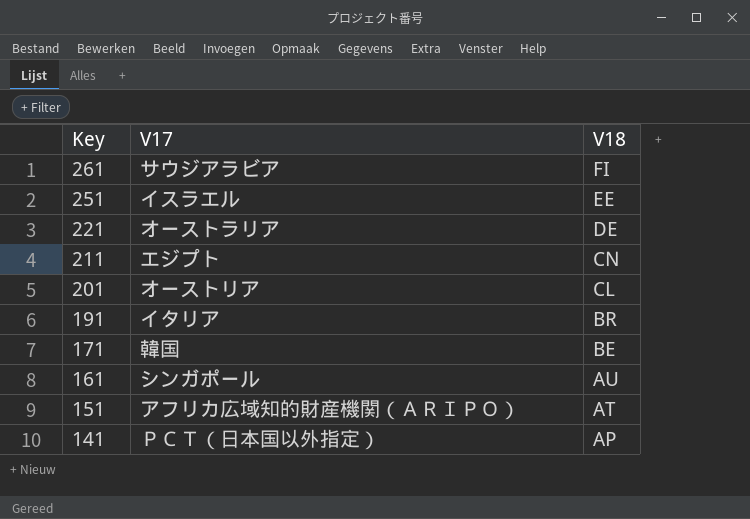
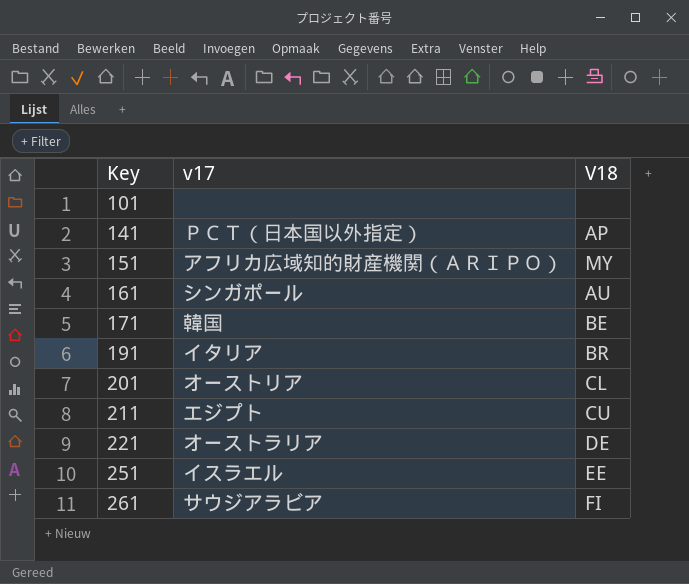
row order: Key descending -> Key ascending
column name: V17 -> v17
row 101: none -> none | none
151 | V18: AT -> MY
211 | V18: CN -> CU

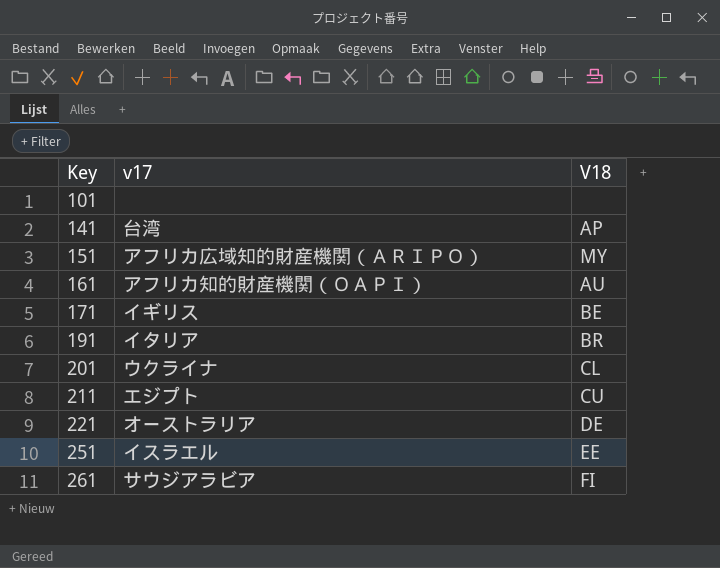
141 | v17: ＰＣＴ（日本国以外指定） -> 台湾
161 | v17: シンガポール -> アフリカ知的財産機関（ＯＡＰＩ）
171 | v17: 韓国 -> イギリス
201 | v17: オーストリア -> ウクライナ

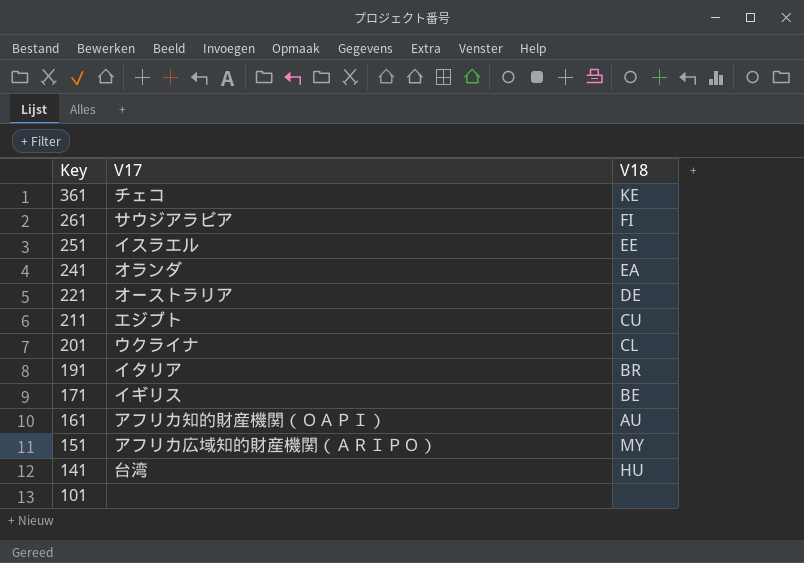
row order: Key ascending -> Key descending
column name: v17 -> V17
row 361: none -> チェコ | KE
row 241: none -> オランダ | EA
141 | V18: AP -> HU

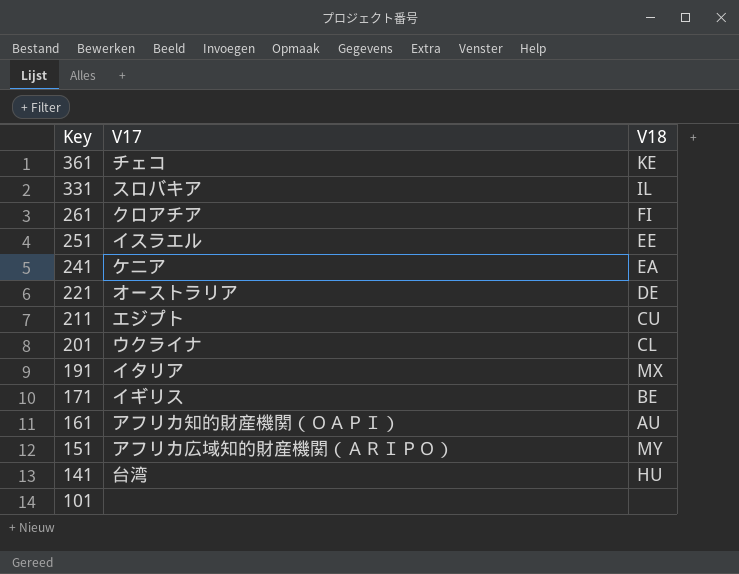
row 331: none -> スロバキア | IL
261 | V17: サウジアラビア -> クロアチア
241 | V17: オランダ -> ケニア
191 | V18: BR -> MX

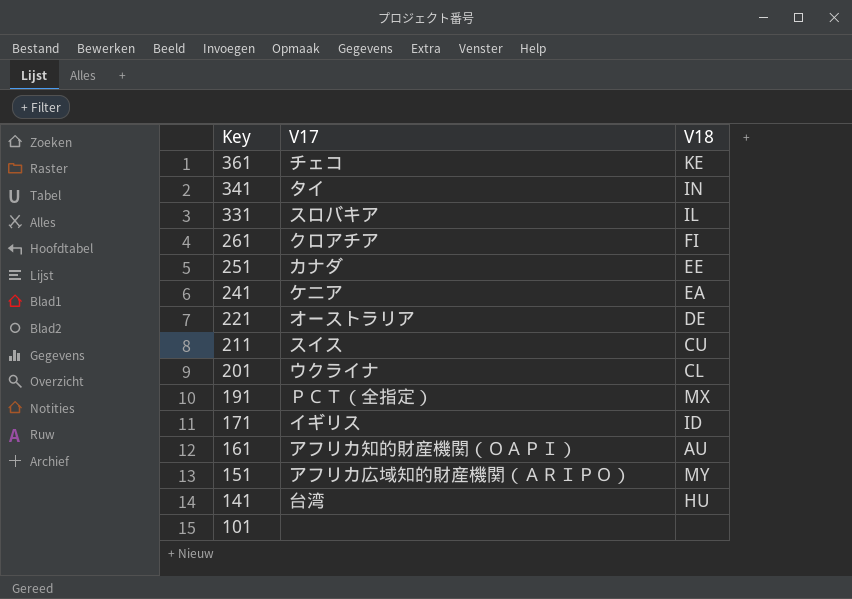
row 341: none -> タイ | IN
251 | V17: イスラエル -> カナダ
211 | V17: エジプト -> スイス
191 | V17: イタリア -> ＰＣＴ（全指定）
171 | V18: BE -> ID

